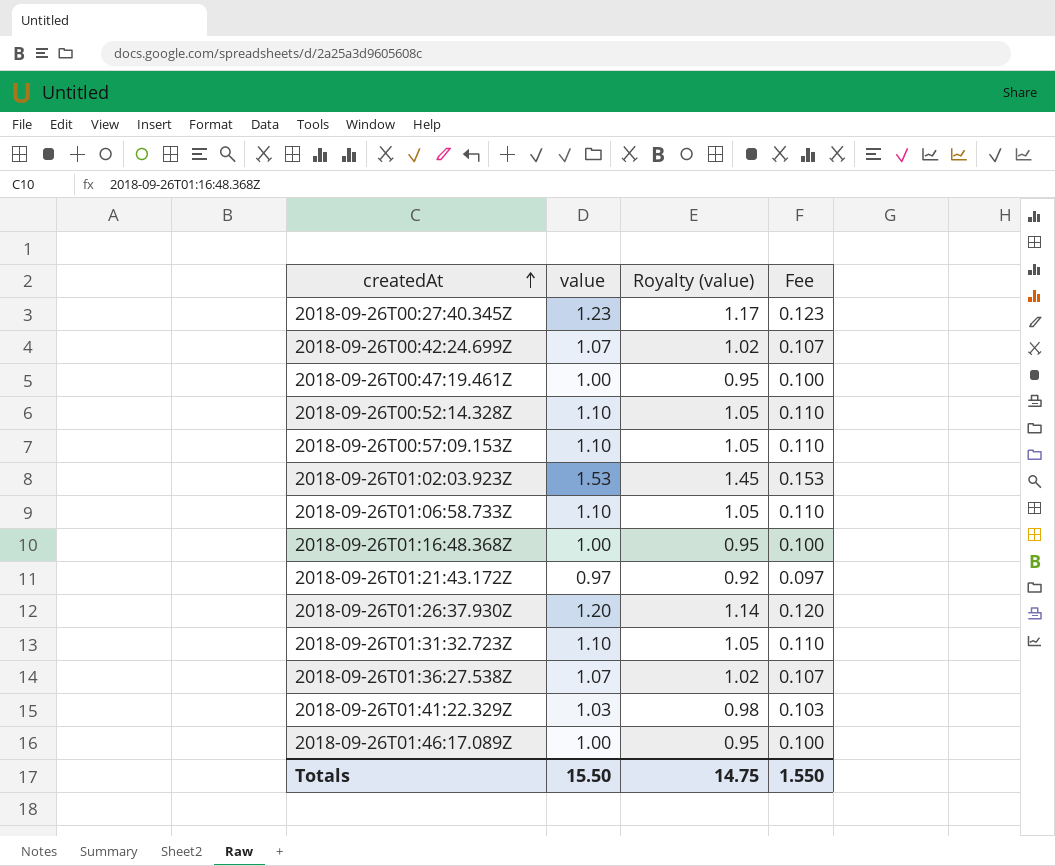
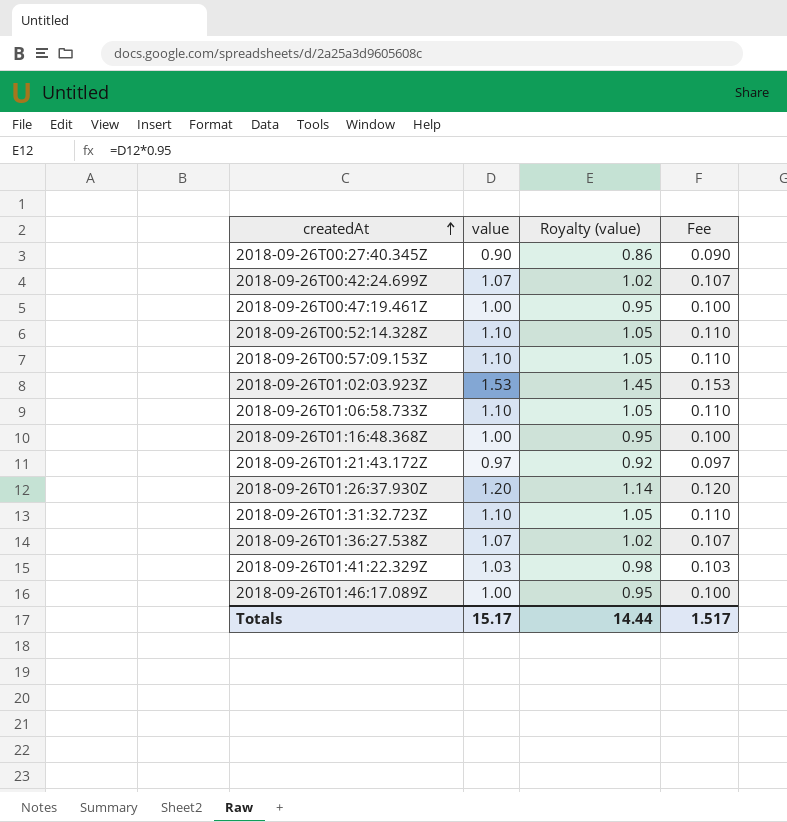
2018-09-26T00:27:40.345Z | value: 1.23 -> 0.90
2018-09-26T00:27:40.345Z | Royalty (value): 1.17 -> 0.86
2018-09-26T00:27:40.345Z | Fee: 0.123 -> 0.090
Totals | value: 15.50 -> 15.17
Totals | Royalty (value): 14.75 -> 14.44
Totals | Fee: 1.550 -> 1.517

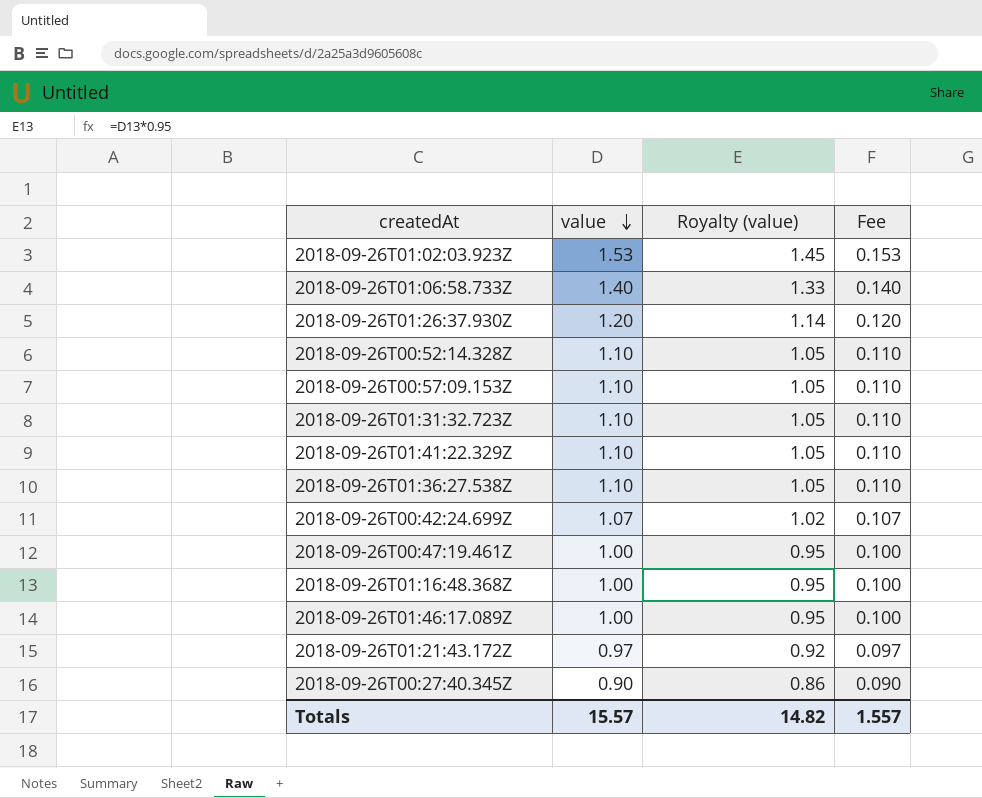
row order: createdAt ascending -> value descending
2018-09-26T01:06:58.733Z | value: 1.10 -> 1.40
2018-09-26T01:06:58.733Z | Royalty (value): 1.05 -> 1.33
2018-09-26T01:06:58.733Z | Fee: 0.110 -> 0.140
2018-09-26T01:41:22.329Z | value: 1.03 -> 1.10
2018-09-26T01:41:22.329Z | Royalty (value): 0.98 -> 1.05
2018-09-26T01:41:22.329Z | Fee: 0.103 -> 0.110
2018-09-26T01:36:27.538Z | value: 1.07 -> 1.10
2018-09-26T01:36:27.538Z | Royalty (value): 1.02 -> 1.05
2018-09-26T01:36:27.538Z | Fee: 0.107 -> 0.110
Totals | value: 15.17 -> 15.57
Totals | Royalty (value): 14.44 -> 14.82
Totals | Fee: 1.517 -> 1.557

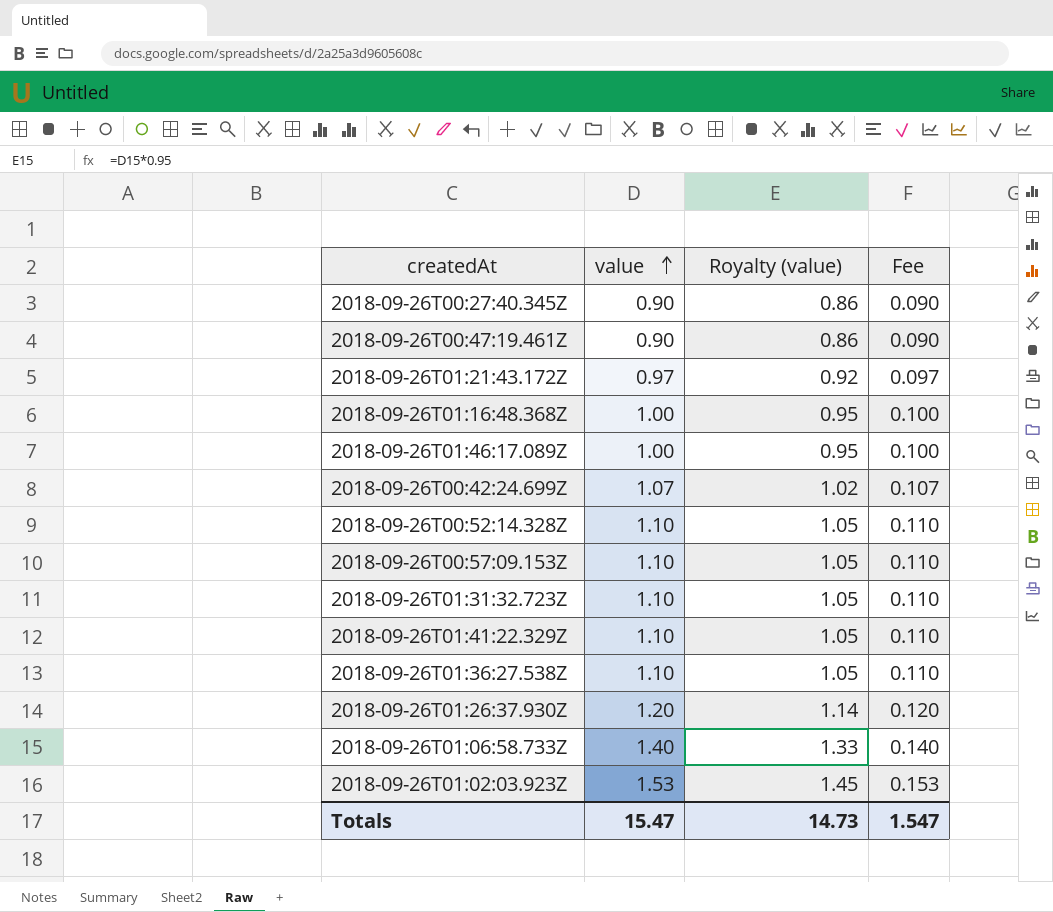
row order: value descending -> value ascending
2018-09-26T00:47:19.461Z | value: 1.00 -> 0.90
2018-09-26T00:47:19.461Z | Royalty (value): 0.95 -> 0.86
2018-09-26T00:47:19.461Z | Fee: 0.100 -> 0.090
Totals | value: 15.57 -> 15.47
Totals | Royalty (value): 14.82 -> 14.73
Totals | Fee: 1.557 -> 1.547

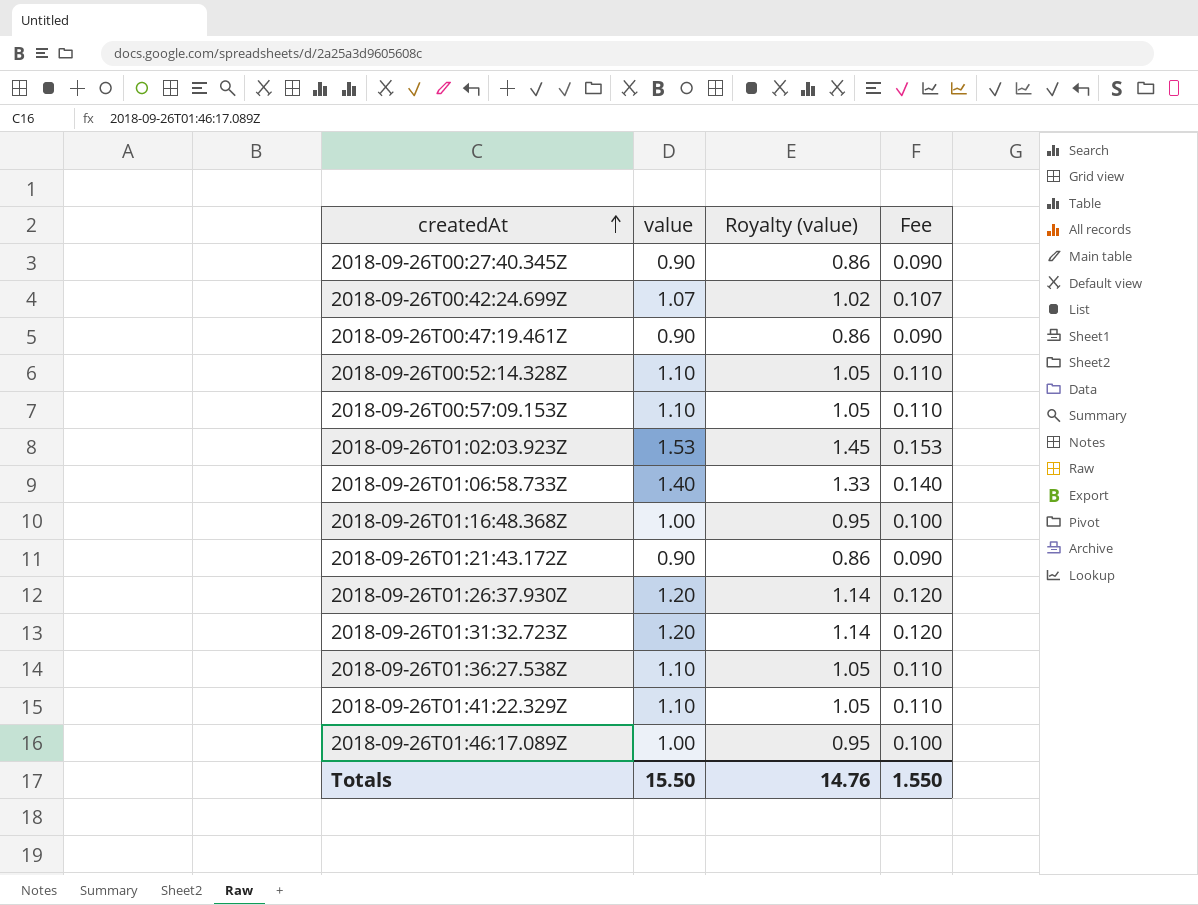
row order: value ascending -> createdAt ascending
2018-09-26T01:21:43.172Z | value: 0.97 -> 0.90
2018-09-26T01:21:43.172Z | Royalty (value): 0.92 -> 0.86
2018-09-26T01:21:43.172Z | Fee: 0.097 -> 0.090
2018-09-26T01:31:32.723Z | value: 1.10 -> 1.20
2018-09-26T01:31:32.723Z | Royalty (value): 1.05 -> 1.14
2018-09-26T01:31:32.723Z | Fee: 0.110 -> 0.120
Totals | value: 15.47 -> 15.50
Totals | Royalty (value): 14.73 -> 14.76
Totals | Fee: 1.547 -> 1.550

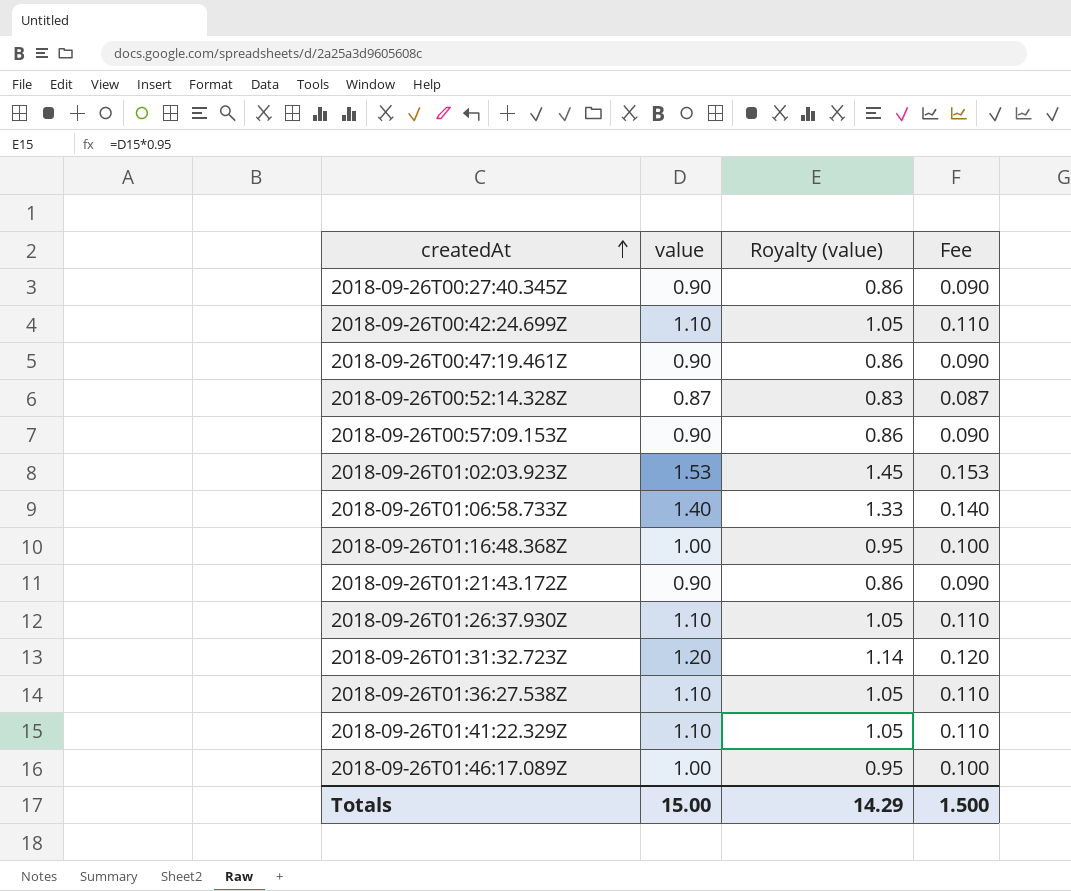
2018-09-26T00:42:24.699Z | value: 1.07 -> 1.10
2018-09-26T00:42:24.699Z | Royalty (value): 1.02 -> 1.05
2018-09-26T00:42:24.699Z | Fee: 0.107 -> 0.110
2018-09-26T00:52:14.328Z | value: 1.10 -> 0.87
2018-09-26T00:52:14.328Z | Royalty (value): 1.05 -> 0.83
2018-09-26T00:52:14.328Z | Fee: 0.110 -> 0.087
2018-09-26T00:57:09.153Z | value: 1.10 -> 0.90
2018-09-26T00:57:09.153Z | Royalty (value): 1.05 -> 0.86
2018-09-26T00:57:09.153Z | Fee: 0.110 -> 0.090
2018-09-26T01:26:37.930Z | value: 1.20 -> 1.10
2018-09-26T01:26:37.930Z | Royalty (value): 1.14 -> 1.05
2018-09-26T01:26:37.930Z | Fee: 0.120 -> 0.110
Totals | value: 15.50 -> 15.00
Totals | Royalty (value): 14.76 -> 14.29
Totals | Fee: 1.550 -> 1.500

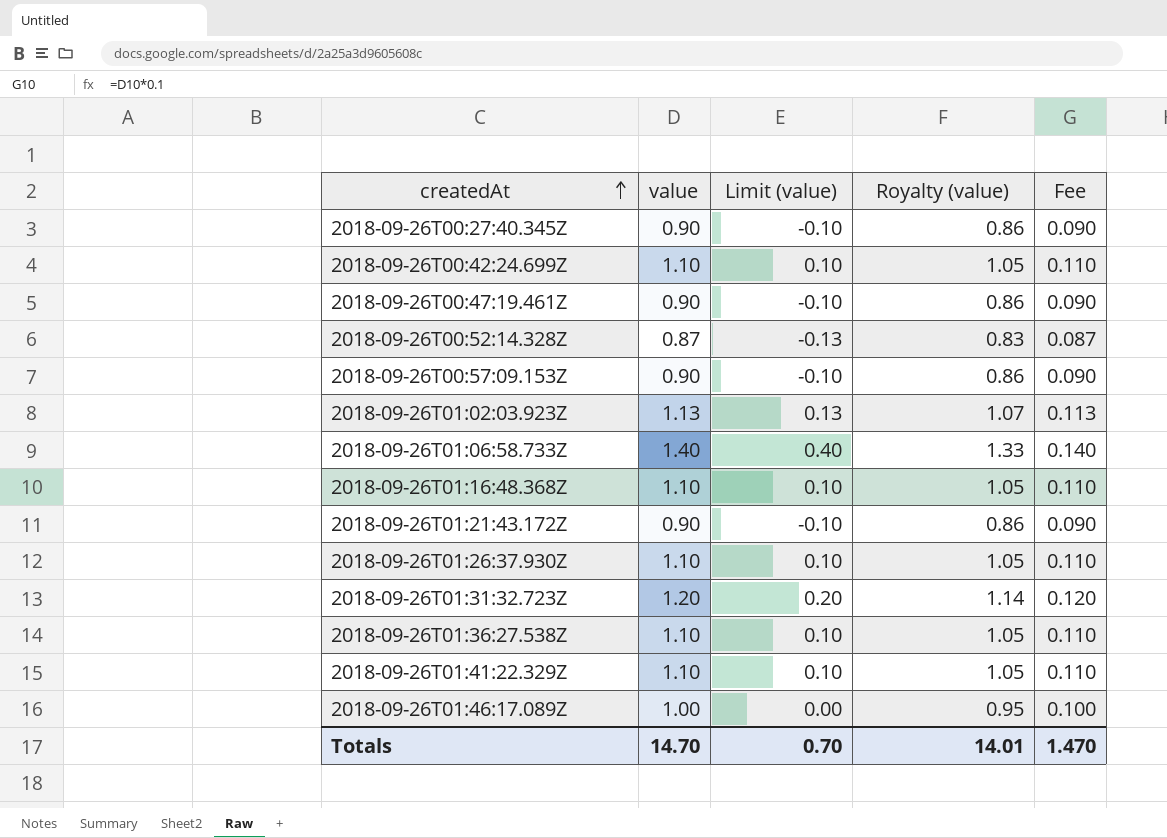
column Limit (value) | formula: none -> [value] - 1
2018-09-26T01:02:03.923Z | value: 1.53 -> 1.13
2018-09-26T01:02:03.923Z | Royalty (value): 1.45 -> 1.07
2018-09-26T01:02:03.923Z | Fee: 0.153 -> 0.113
2018-09-26T01:16:48.368Z | value: 1.00 -> 1.10
2018-09-26T01:16:48.368Z | Royalty (value): 0.95 -> 1.05
2018-09-26T01:16:48.368Z | Fee: 0.100 -> 0.110
Totals | value: 15.00 -> 14.70
Totals | Royalty (value): 14.29 -> 14.01
Totals | Fee: 1.500 -> 1.470

